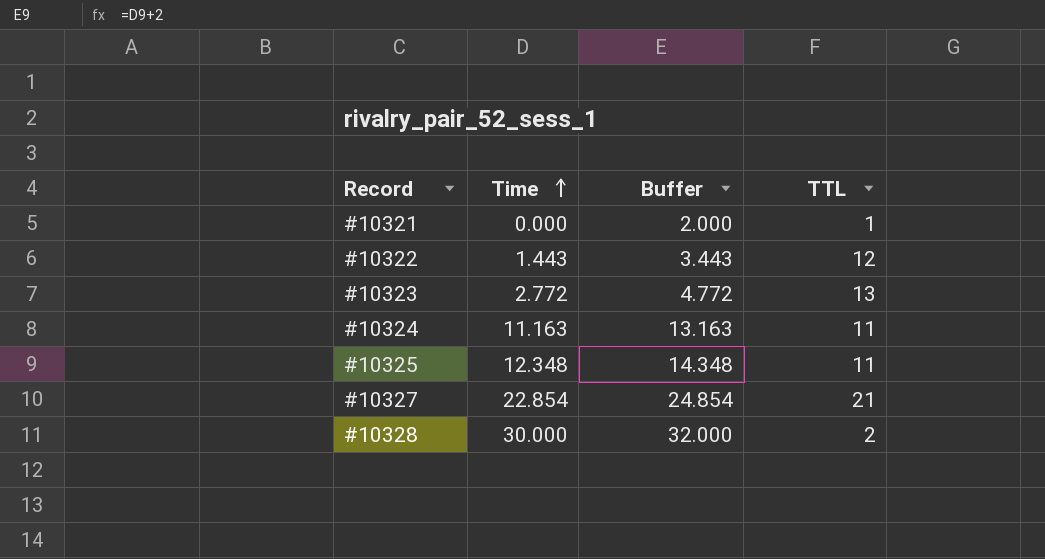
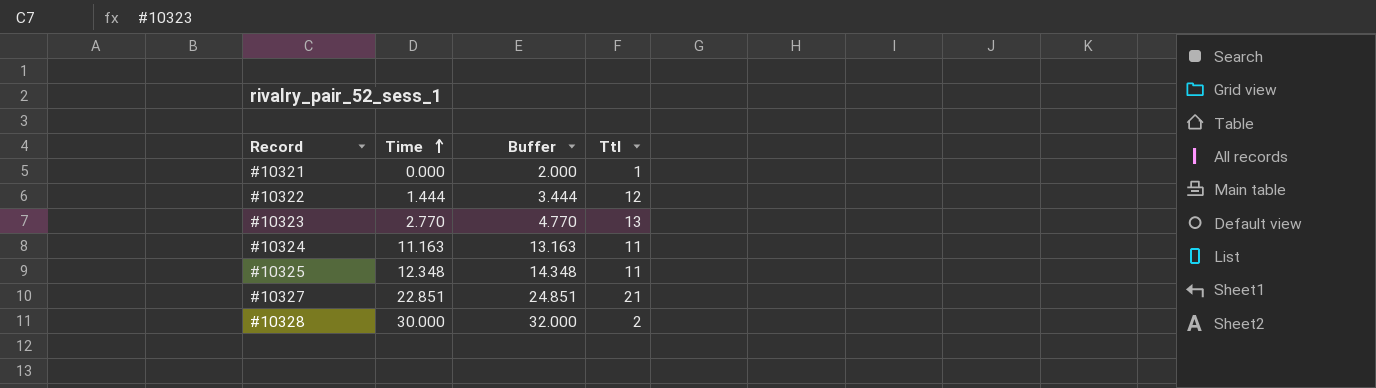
column name: TTL -> Ttl
#10322 | Time: 1.443 -> 1.444
#10322 | Buffer: 3.443 -> 3.444
#10323 | Time: 2.772 -> 2.770
#10323 | Buffer: 4.772 -> 4.770
#10327 | Time: 22.854 -> 22.851
#10327 | Buffer: 24.854 -> 24.851

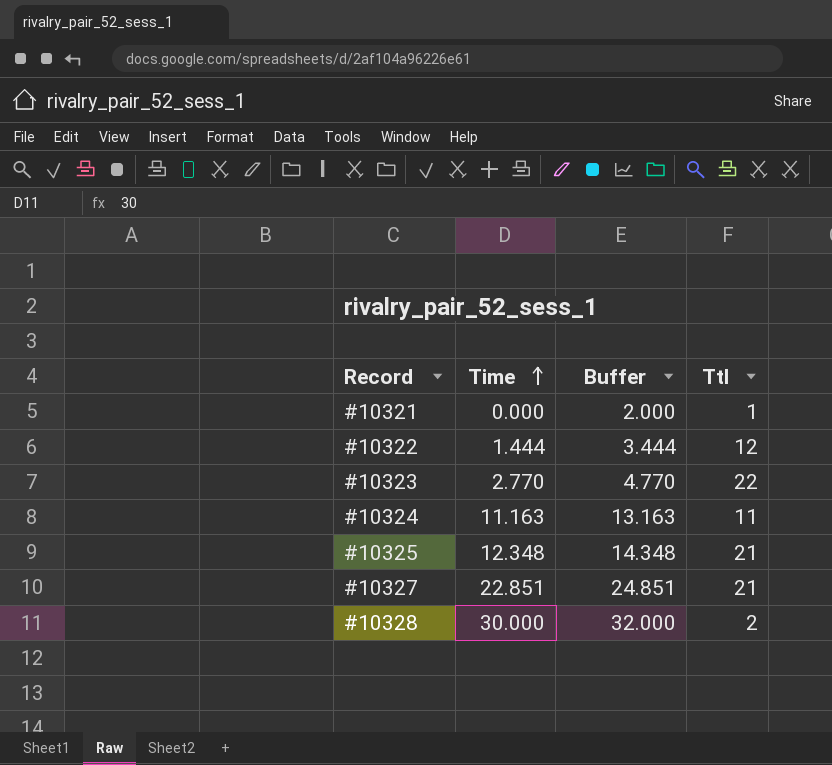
#10323 | Ttl: 13 -> 22
#10325 | Ttl: 11 -> 21

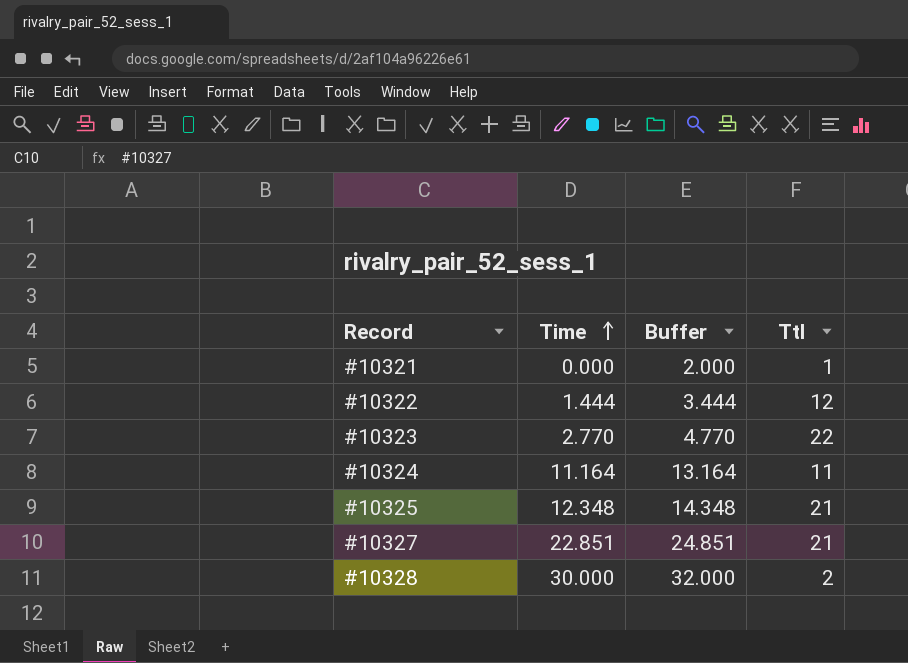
#10324 | Time: 11.163 -> 11.164
#10324 | Buffer: 13.163 -> 13.164

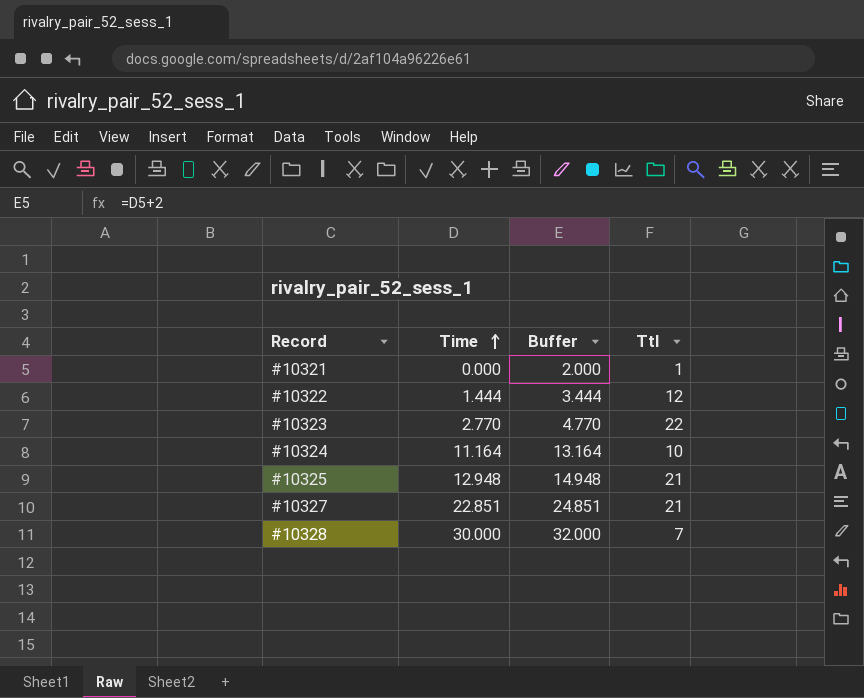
#10324 | Ttl: 11 -> 10
#10325 | Time: 12.348 -> 12.948
#10325 | Buffer: 14.348 -> 14.948
#10328 | Ttl: 2 -> 7

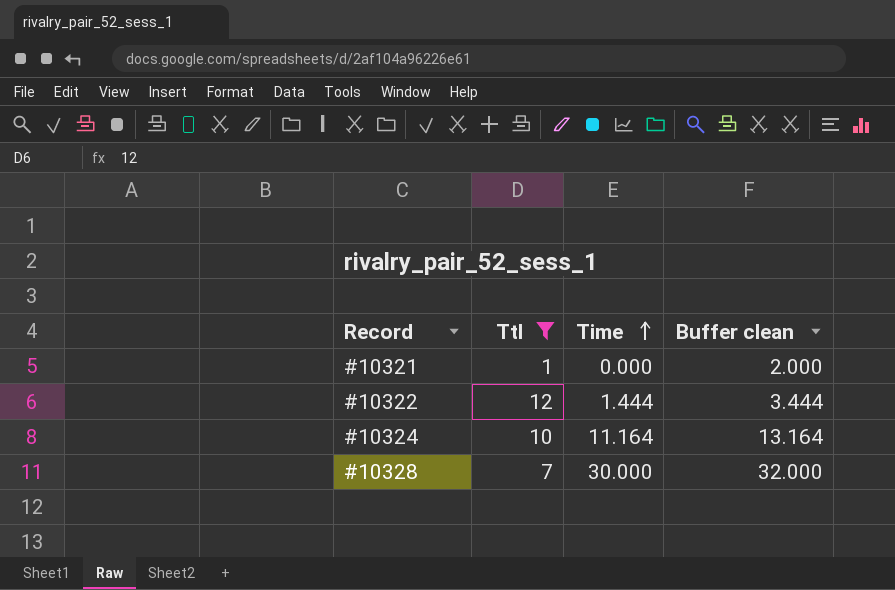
filter: none -> Ttl <= 12
column Ttl | position: 4 -> 2
column name: Buffer -> Buffer clean

